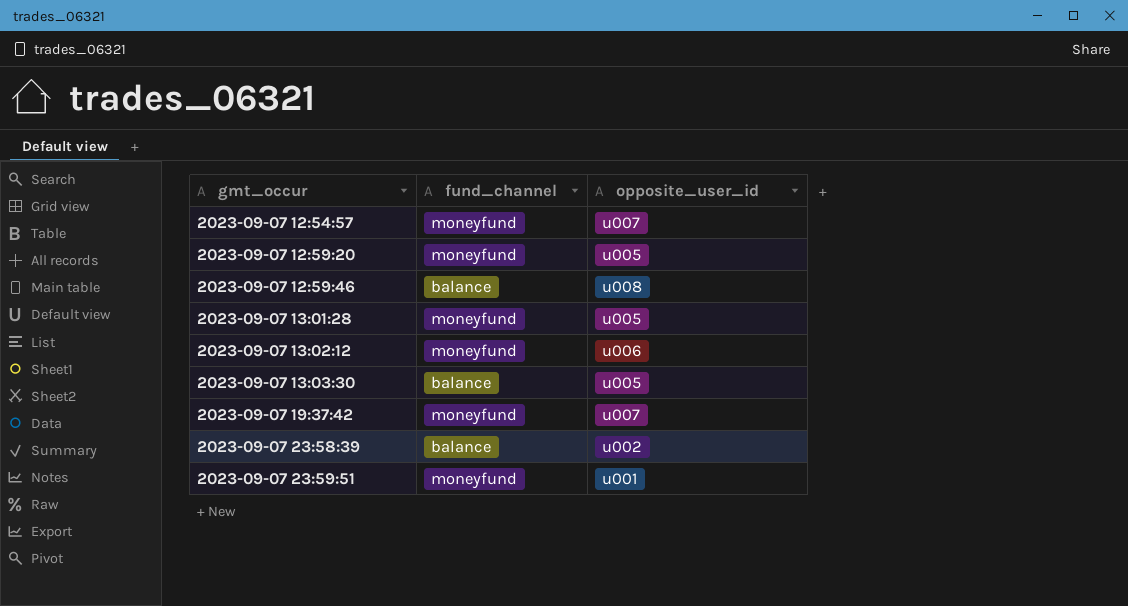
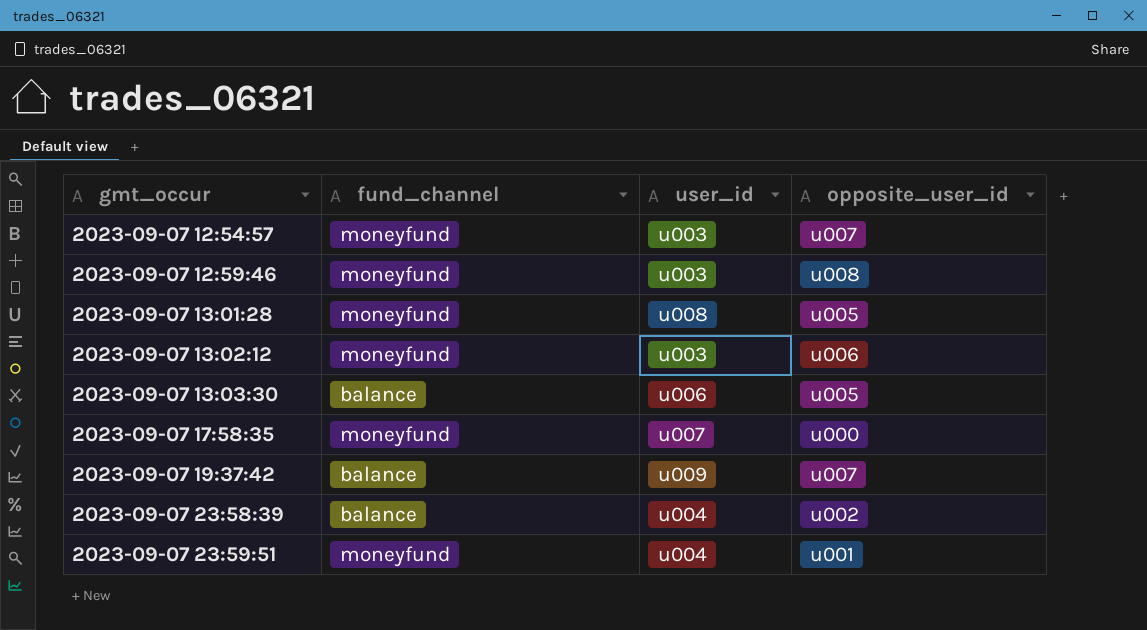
column user_id | position: none -> 3
row 2023-09-07 12:59:20: moneyfund | u005 -> none
2023-09-07 12:59:46 | fund_channel: balance -> moneyfund
row 2023-09-07 17:58:35: none -> moneyfund | u007 | u000
2023-09-07 19:37:42 | fund_channel: moneyfund -> balance

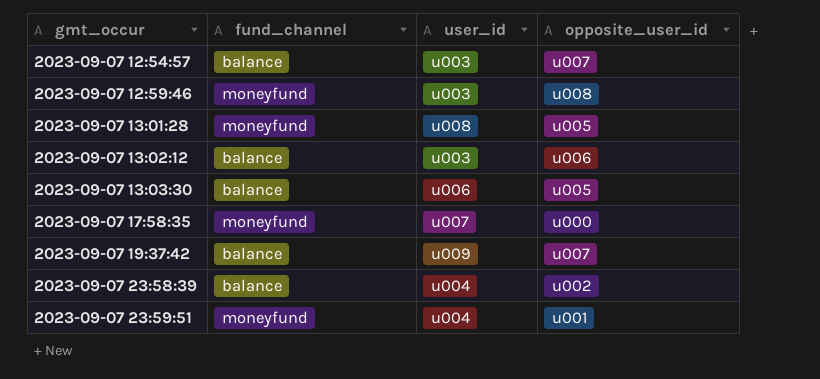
2023-09-07 12:54:57 | fund_channel: moneyfund -> balance
2023-09-07 13:02:12 | fund_channel: moneyfund -> balance

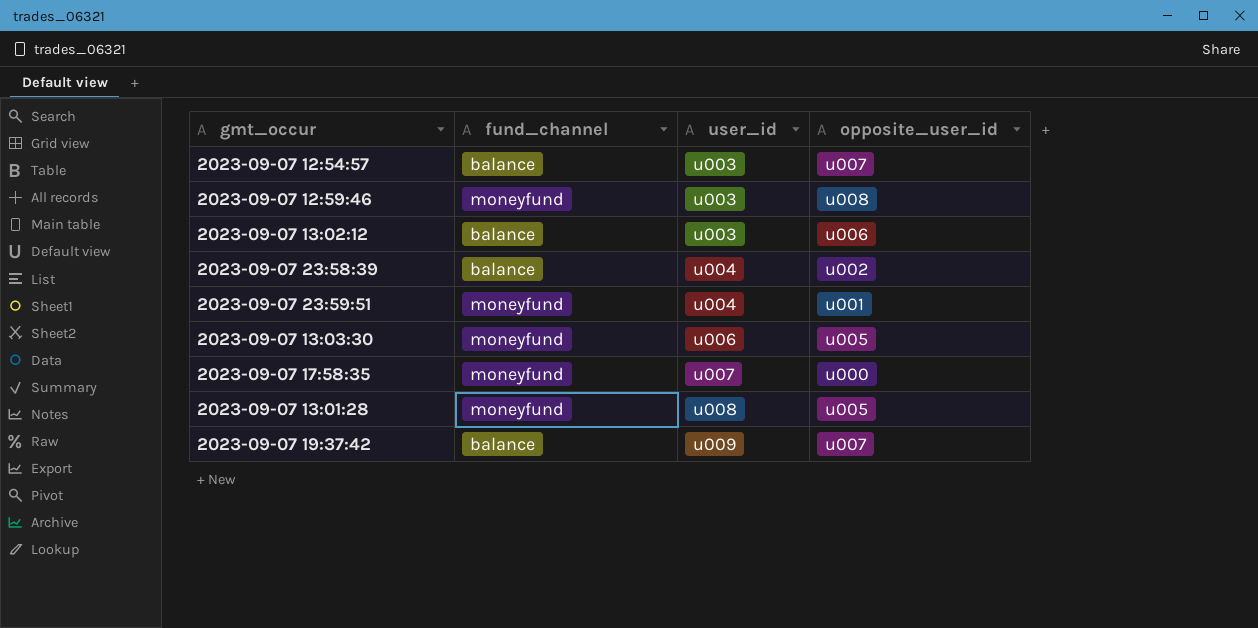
row order: gmt_occur ascending -> user_id ascending
2023-09-07 13:03:30 | fund_channel: balance -> moneyfund

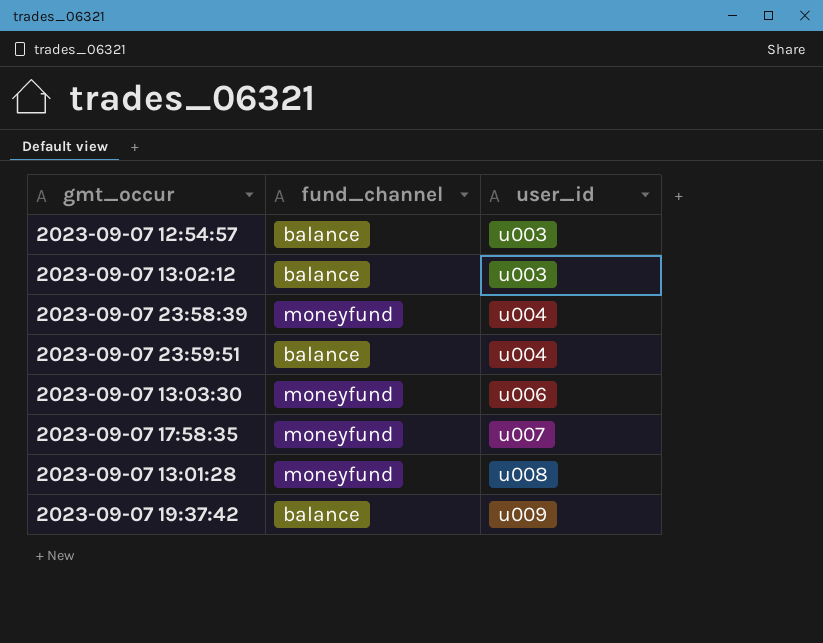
column opposite_user_id | position: 4 -> none
row 2023-09-07 12:59:46: moneyfund | u003 | u008 -> none
2023-09-07 23:58:39 | fund_channel: balance -> moneyfund
2023-09-07 23:59:51 | fund_channel: moneyfund -> balance

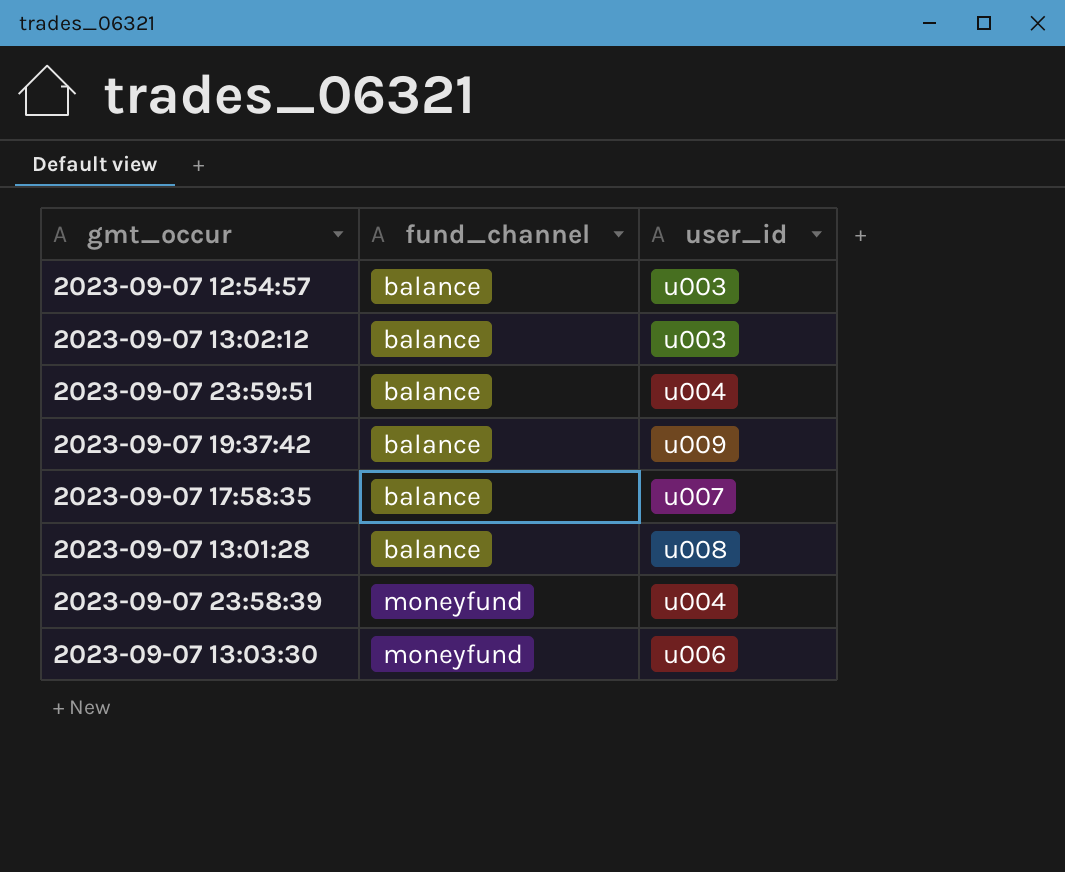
row order: user_id ascending -> fund_channel ascending
2023-09-07 17:58:35 | fund_channel: moneyfund -> balance
2023-09-07 13:01:28 | fund_channel: moneyfund -> balance

